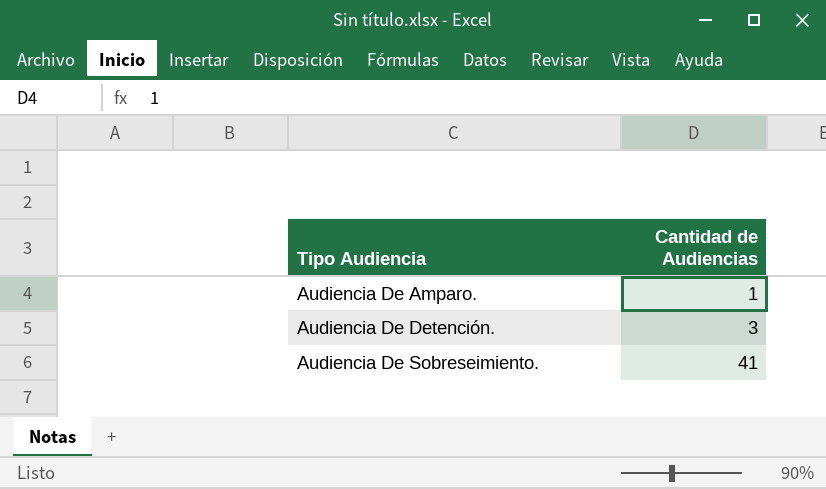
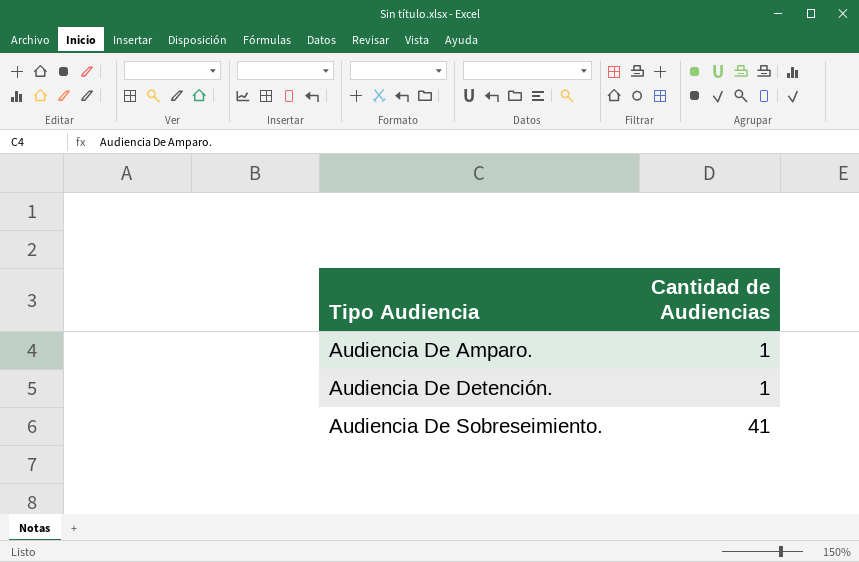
Audiencia De Detención. | Cantidad de Audiencias: 3 -> 1

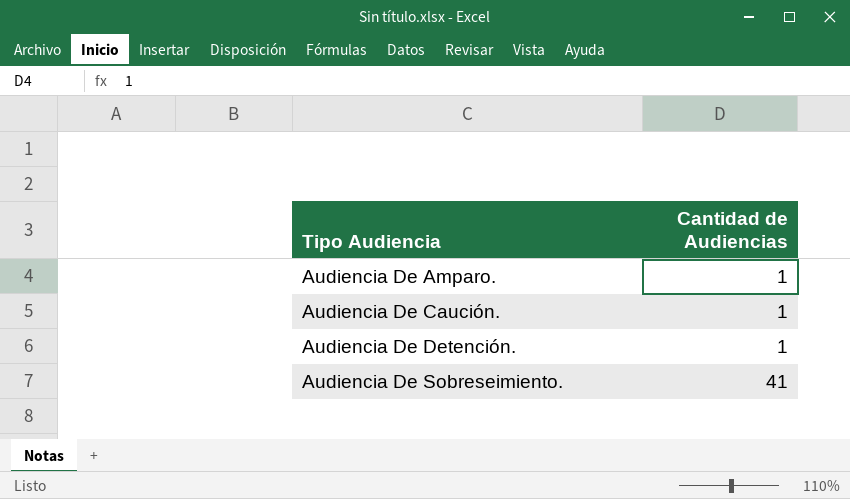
row Audiencia De Caución.: none -> 1

